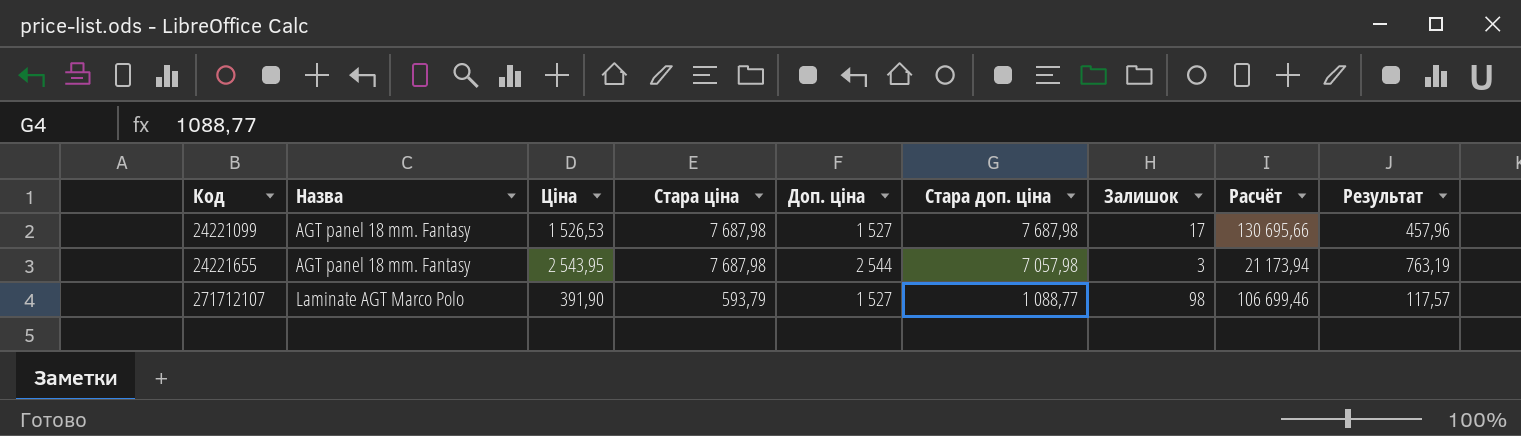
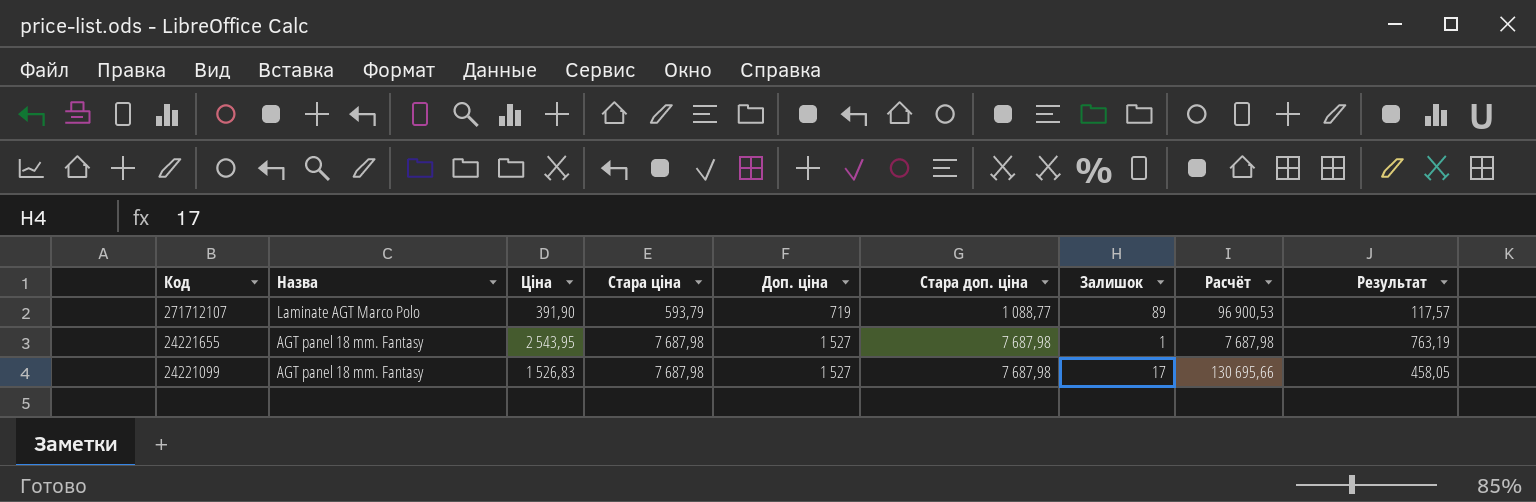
row order: Код ascending -> Код descending
271712107 | Доп. ціна: 1 527 -> 719
271712107 | Залишок: 98 -> 89
271712107 | Расчёт: 106 699,46 -> 96 900,53
24221655 | Доп. ціна: 2 544 -> 1 527
24221655 | Стара доп. ціна: 7 057,98 -> 7 687,98
24221655 | Залишок: 3 -> 1
24221655 | Расчёт: 21 173,94 -> 7 687,98
24221099 | Ціна: 1 526,53 -> 1 526,83
24221099 | Результат: 457,96 -> 458,05

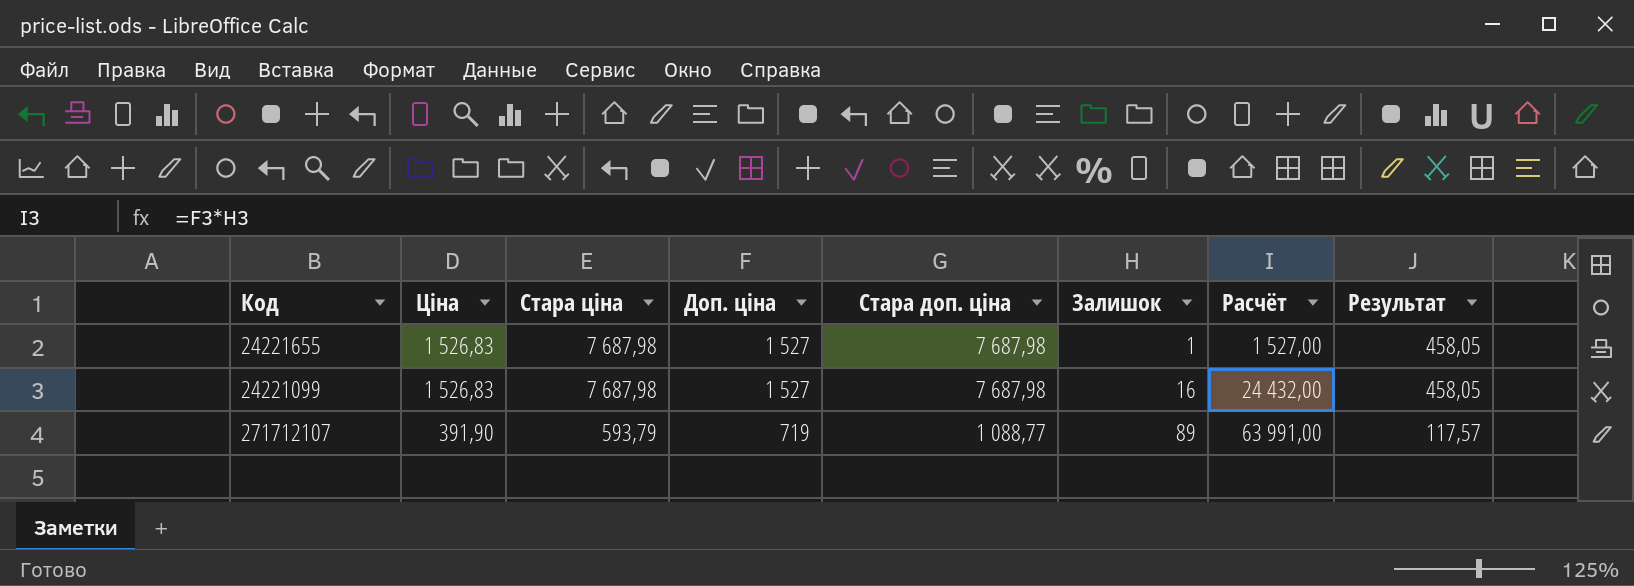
row order: Код descending -> Ціна descending
column Назва | position: 2 -> none
column Расчёт | formula: [Стара доп. ціна] * [Залишок] -> [Доп. ціна] * [Залишок]
24221655 | Ціна: 2 543,95 -> 1 526,83
24221655 | Результат: 763,19 -> 458,05
24221099 | Залишок: 17 -> 16

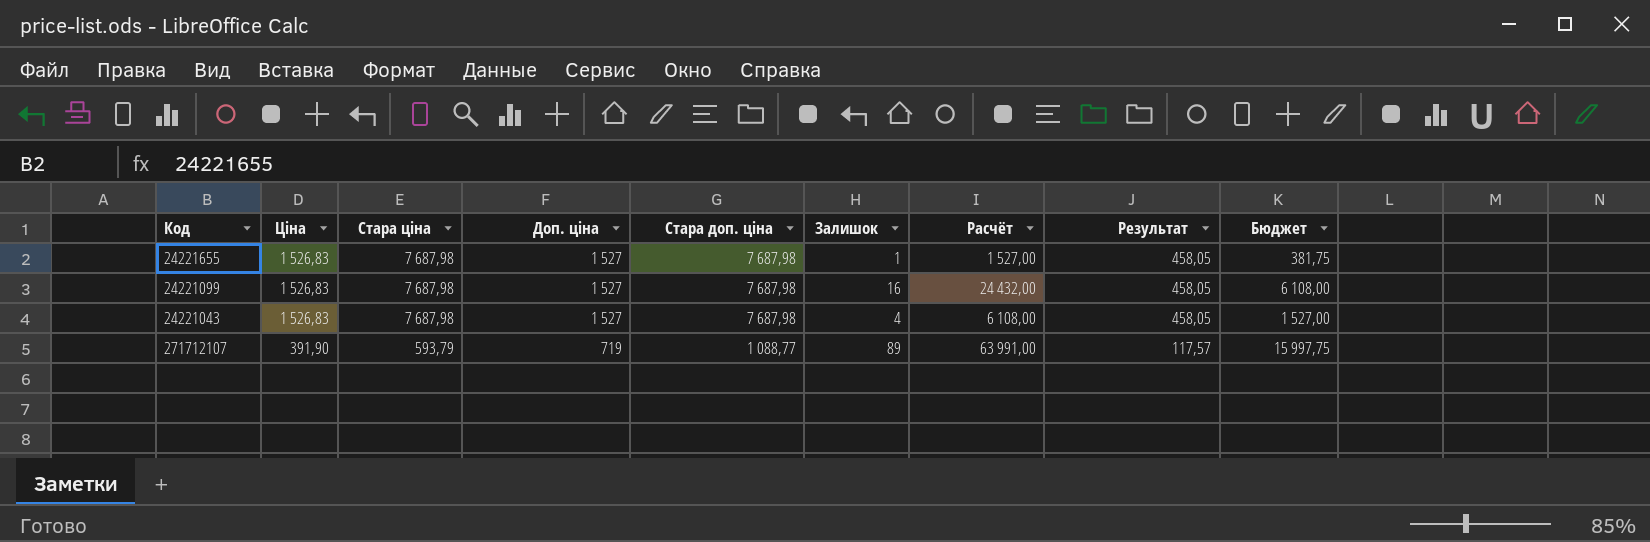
column Бюджет | formula: none -> [Расчёт] * 0,25
row 24221043: none -> 1 526,83 | 7 687,98 | 1 527 | 7 687,98 | 4 | 6 108,00 | 458,05 | 1 527,00

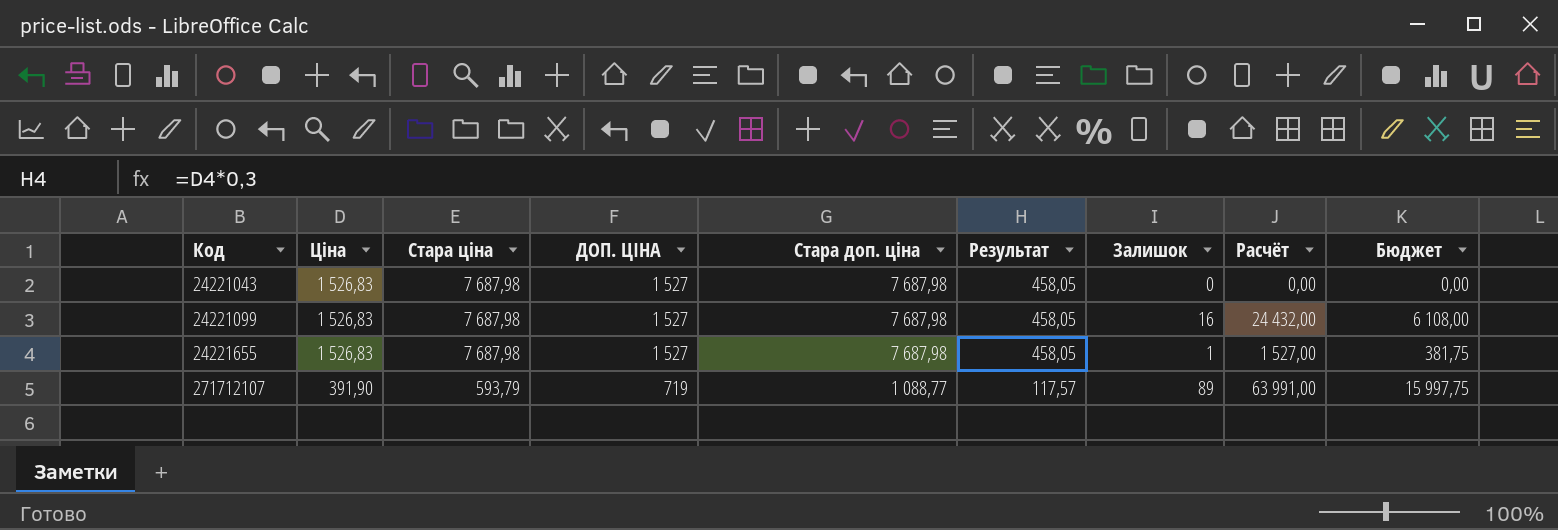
row order: Ціна descending -> Код ascending
column name: Доп. ціна -> ДОП. ЦІНА
column Результат | position: 8 -> 6
24221043 | Залишок: 4 -> 0
24221043 | Расчёт: 6 108,00 -> 0,00
24221043 | Бюджет: 1 527,00 -> 0,00

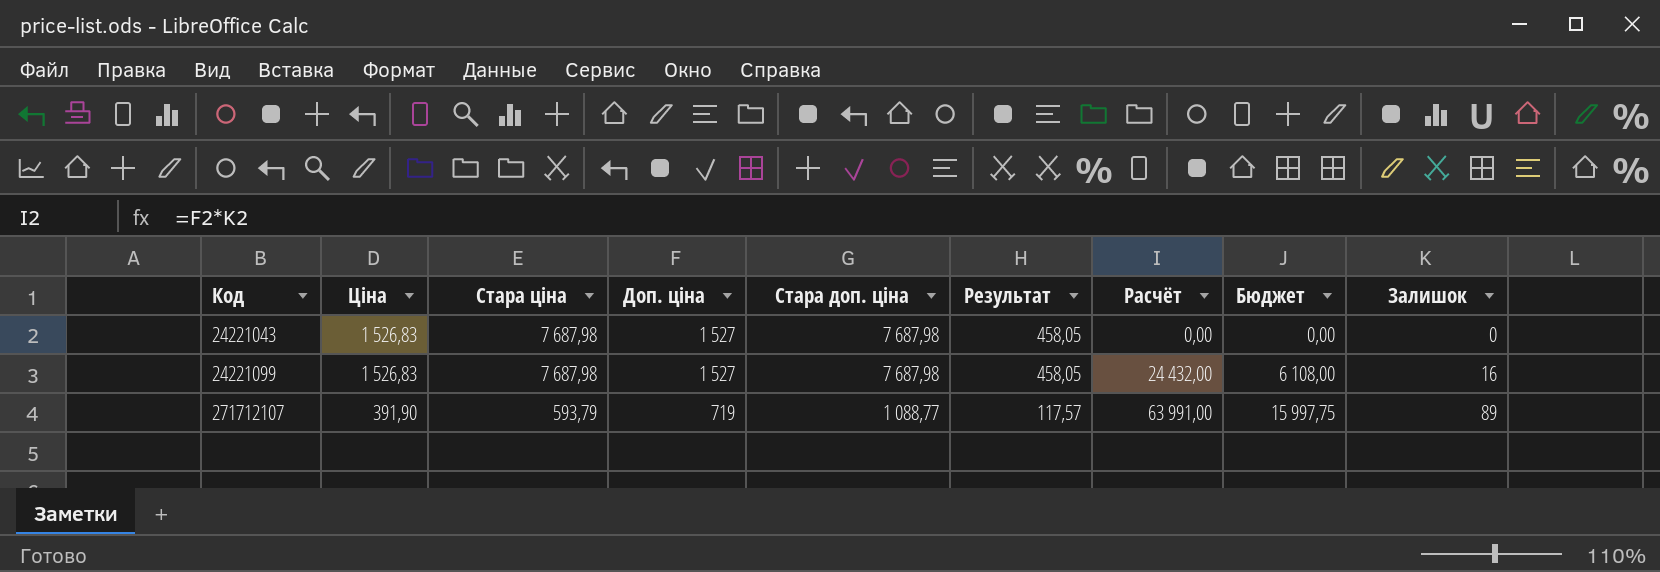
column name: ДОП. ЦІНА -> Доп. ціна
column Залишок | position: 7 -> 9
row 24221655: 1 526,83 | 7 687,98 | 1 527 | 7 687,98 | 458,05 | 1 | 1 527,00 | 381,75 -> none

